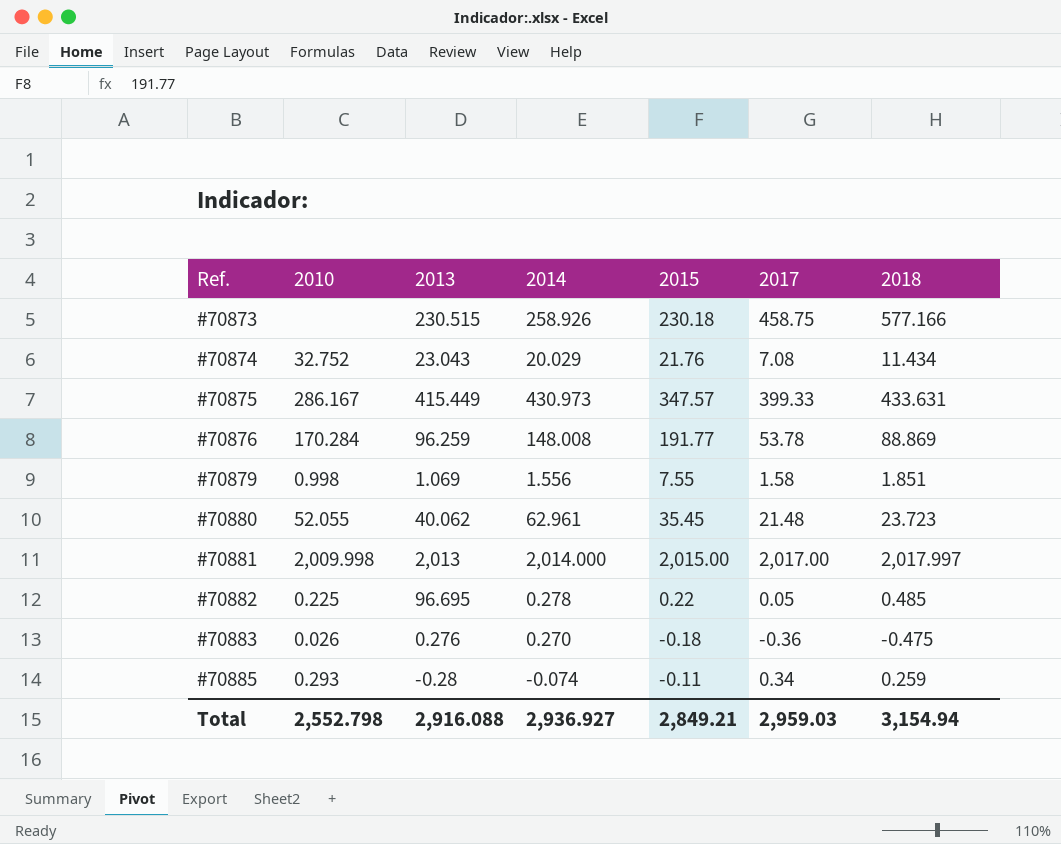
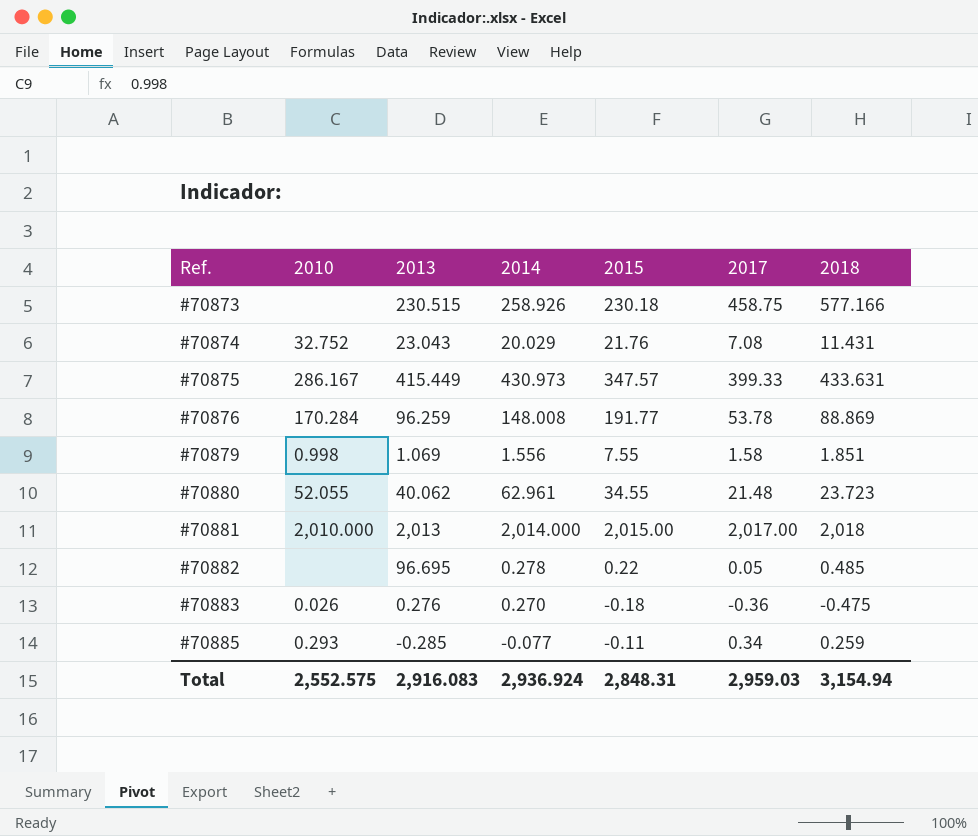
#70874 | 2018: 11.434 -> 11.431
#70880 | 2015: 35.45 -> 34.55
#70881 | 2010: 2,009.998 -> 2,010.000
#70881 | 2018: 2,017.997 -> 2,018
#70882 | 2010: 0.225 -> none
#70885 | 2013: -0.28 -> -0.285
#70885 | 2014: -0.074 -> -0.077
Total | 2010: 2,552.798 -> 2,552.575
Total | 2013: 2,916.088 -> 2,916.083
Total | 2014: 2,936.927 -> 2,936.924
Total | 2015: 2,849.21 -> 2,848.31

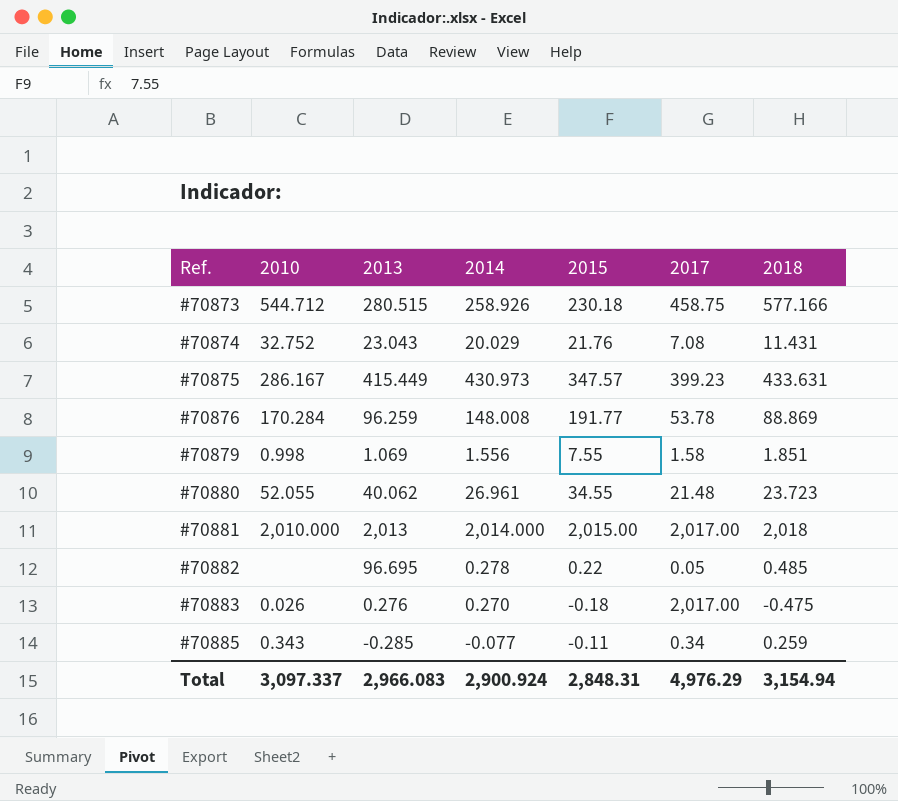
#70873 | 2010: none -> 544.712
#70873 | 2013: 230.515 -> 280.515
#70875 | 2017: 399.33 -> 399.23
#70880 | 2014: 62.961 -> 26.961
#70883 | 2017: -0.36 -> 2,017.00
#70885 | 2010: 0.293 -> 0.343
Total | 2010: 2,552.575 -> 3,097.337
Total | 2013: 2,916.083 -> 2,966.083
Total | 2014: 2,936.924 -> 2,900.924
Total | 2017: 2,959.03 -> 4,976.29

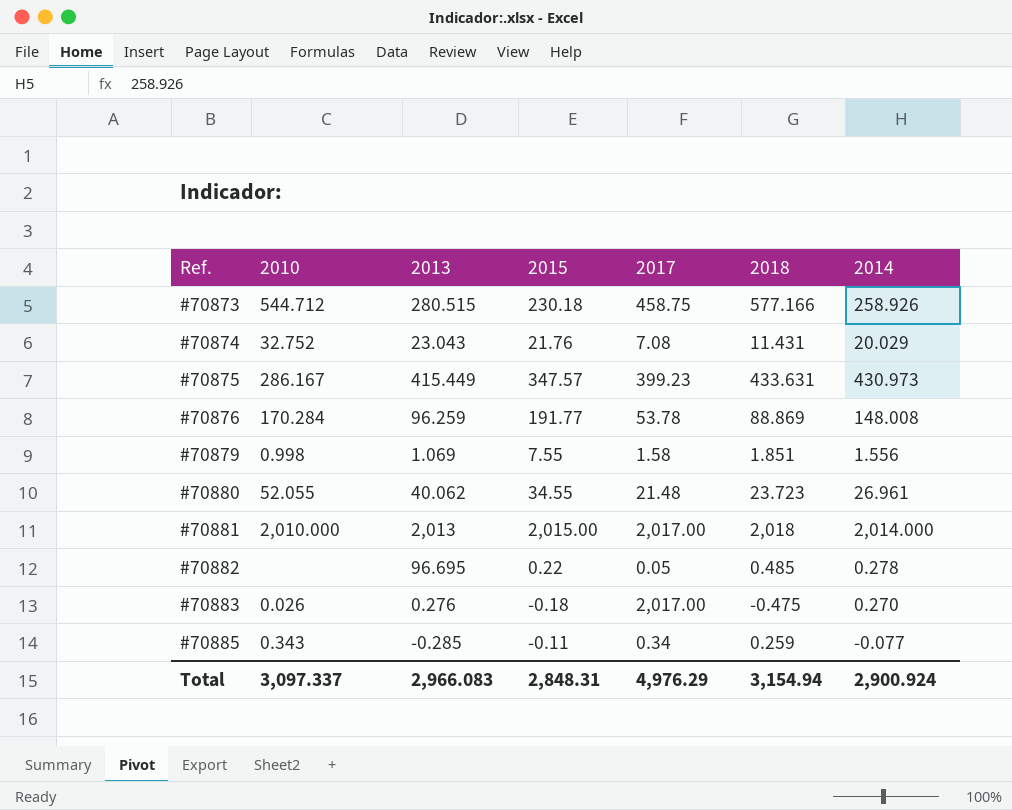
column 2014 | position: 4 -> 7

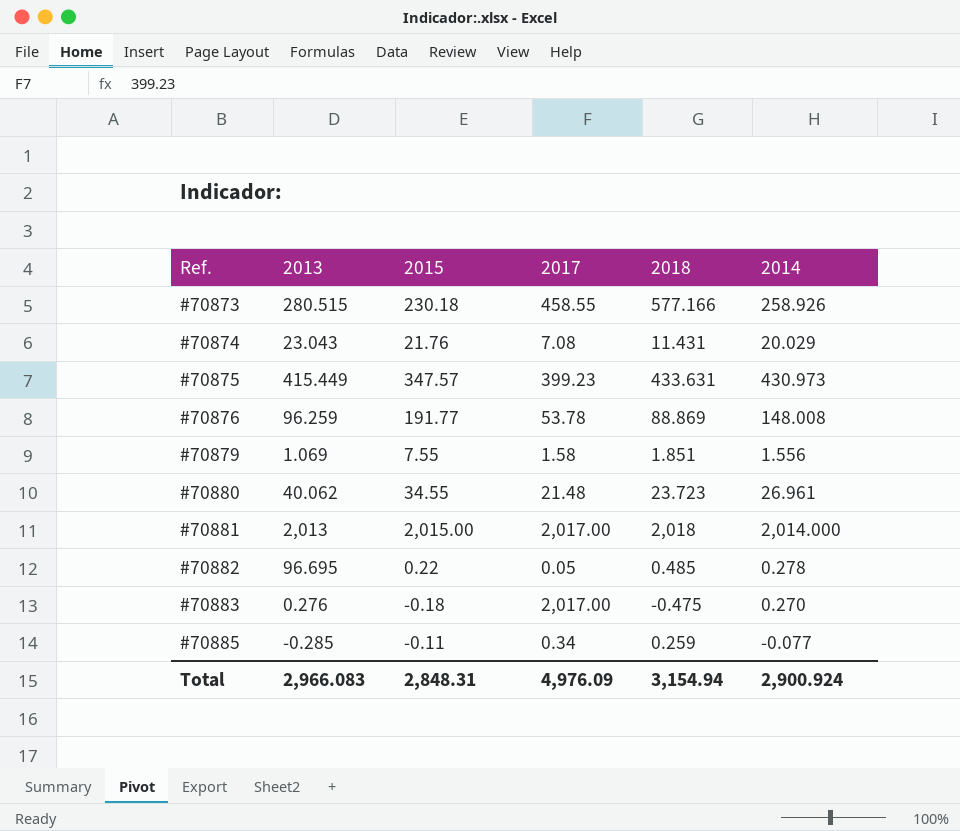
column 2010 | position: 2 -> none
#70873 | 2017: 458.75 -> 458.55
Total | 2017: 4,976.29 -> 4,976.09

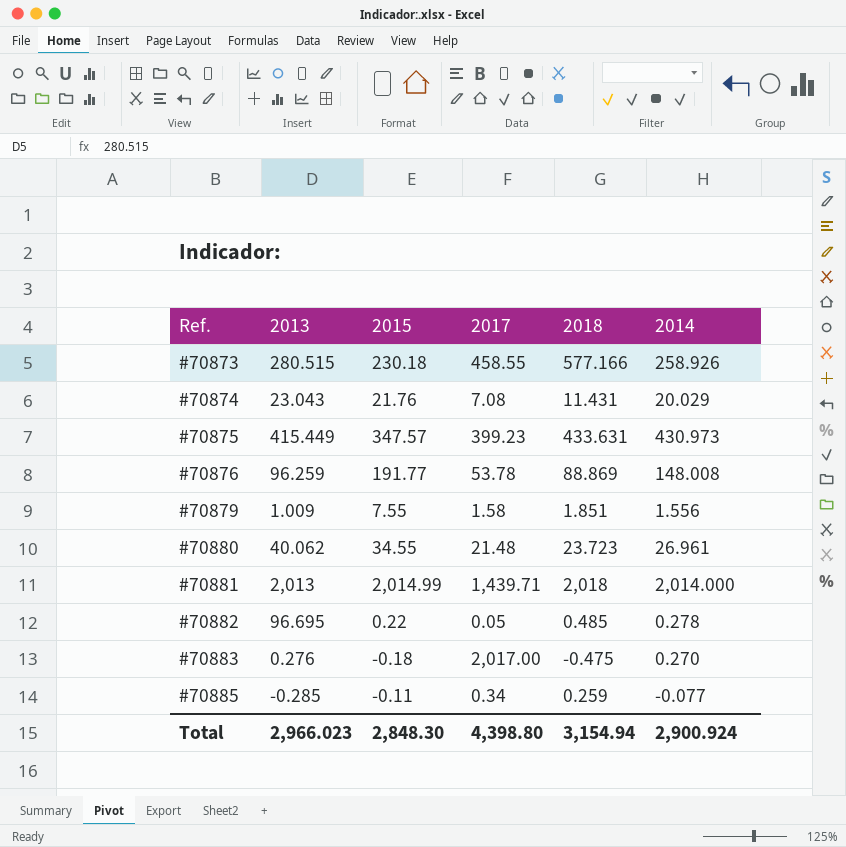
#70879 | 2013: 1.069 -> 1.009
#70881 | 2015: 2,015.00 -> 2,014.99
#70881 | 2017: 2,017.00 -> 1,439.71
Total | 2013: 2,966.083 -> 2,966.023
Total | 2015: 2,848.31 -> 2,848.30
Total | 2017: 4,976.09 -> 4,398.80

